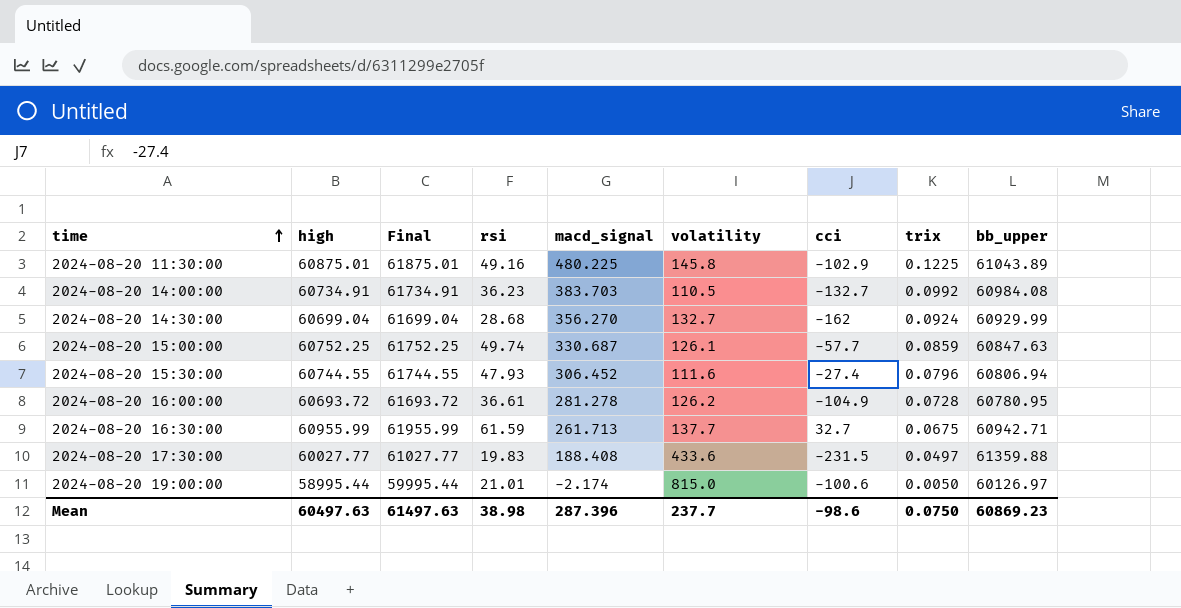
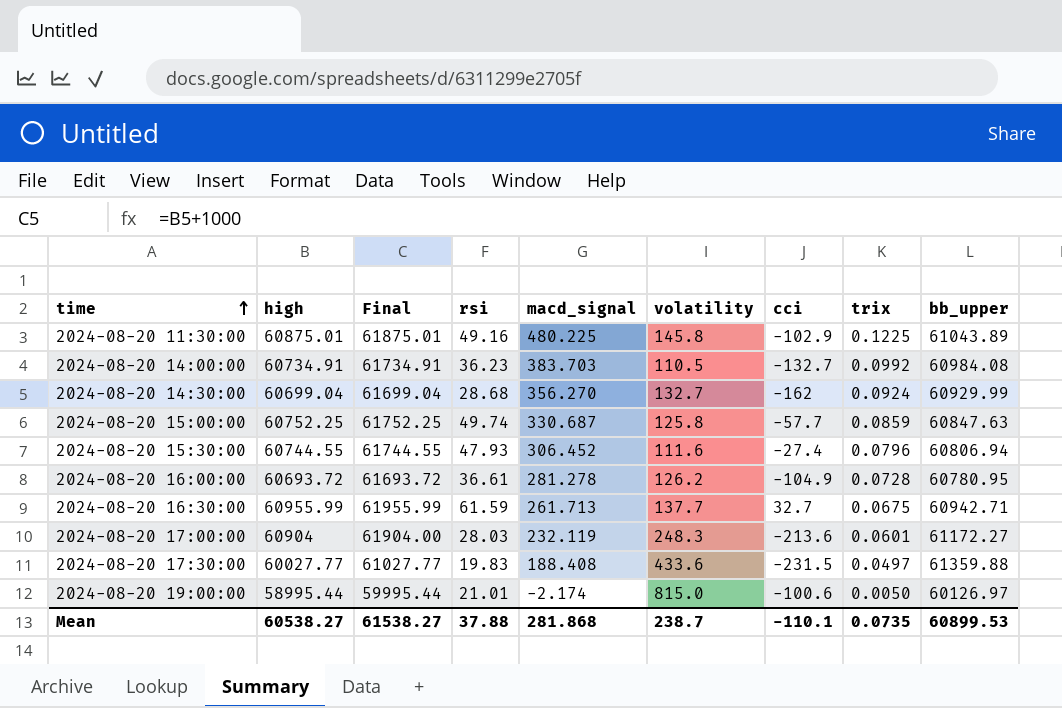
2024-08-20 15:00:00 | volatility: 126.1 -> 125.8
row 2024-08-20 17:00:00: none -> 60904 | 61904.00 | 28.03 | 232.119 | 248.3 | -213.6 | 0.0601 | 61172.27
Mean | high: 60497.63 -> 60538.27
Mean | Final: 61497.63 -> 61538.27
Mean | rsi: 38.98 -> 37.88
Mean | macd_signal: 287.396 -> 281.868
Mean | volatility: 237.7 -> 238.7
Mean | cci: -98.6 -> -110.1
Mean | trix: 0.0750 -> 0.0735
Mean | bb_upper: 60869.23 -> 60899.53

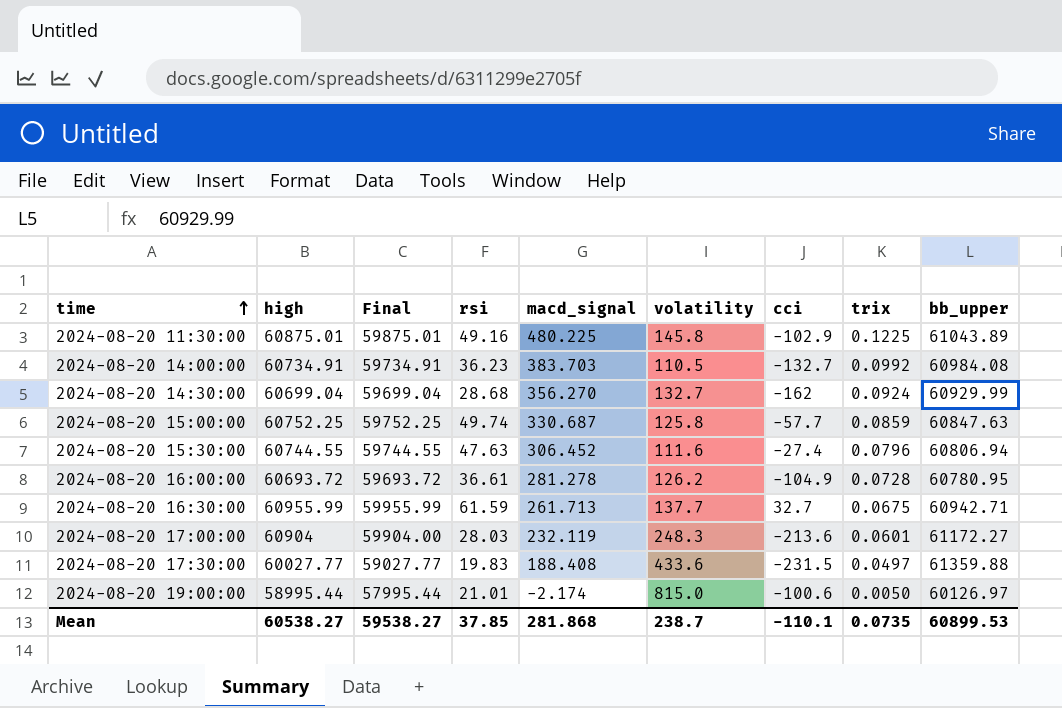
column Final | formula: [high] + 1000 -> [high] - 1000
2024-08-20 15:30:00 | rsi: 47.93 -> 47.63
Mean | Final: 61538.27 -> 59538.27
Mean | rsi: 37.88 -> 37.85

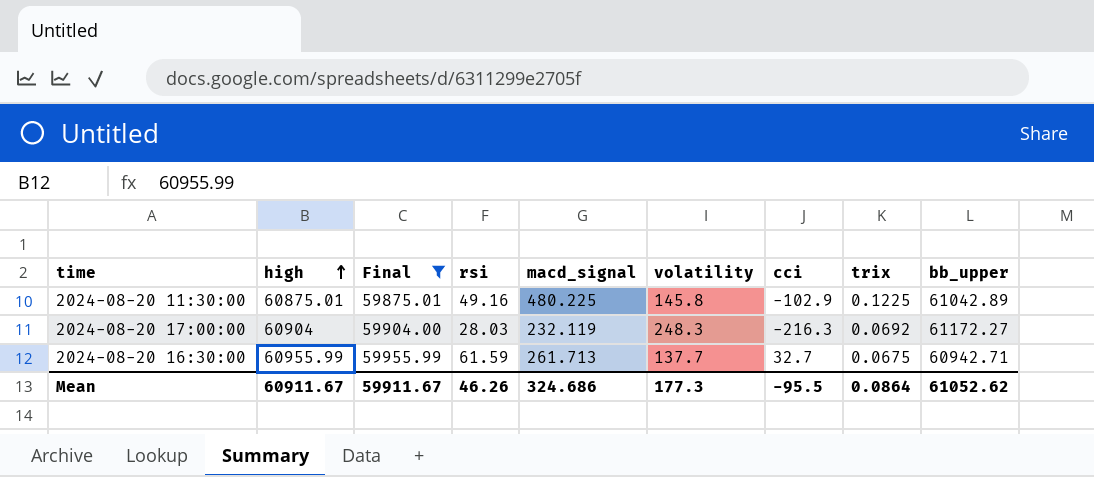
filter: none -> Final >= 59875.01
row order: time ascending -> high ascending
2024-08-20 11:30:00 | bb_upper: 61043.89 -> 61042.89
2024-08-20 17:00:00 | cci: -213.6 -> -216.3
2024-08-20 17:00:00 | trix: 0.0601 -> 0.0692
Mean | high: 60538.27 -> 60911.67
Mean | Final: 59538.27 -> 59911.67
Mean | rsi: 37.85 -> 46.26
Mean | macd_signal: 281.868 -> 324.686
Mean | volatility: 238.7 -> 177.3
Mean | cci: -110.1 -> -95.5
Mean | trix: 0.0735 -> 0.0864
Mean | bb_upper: 60899.53 -> 61052.62

